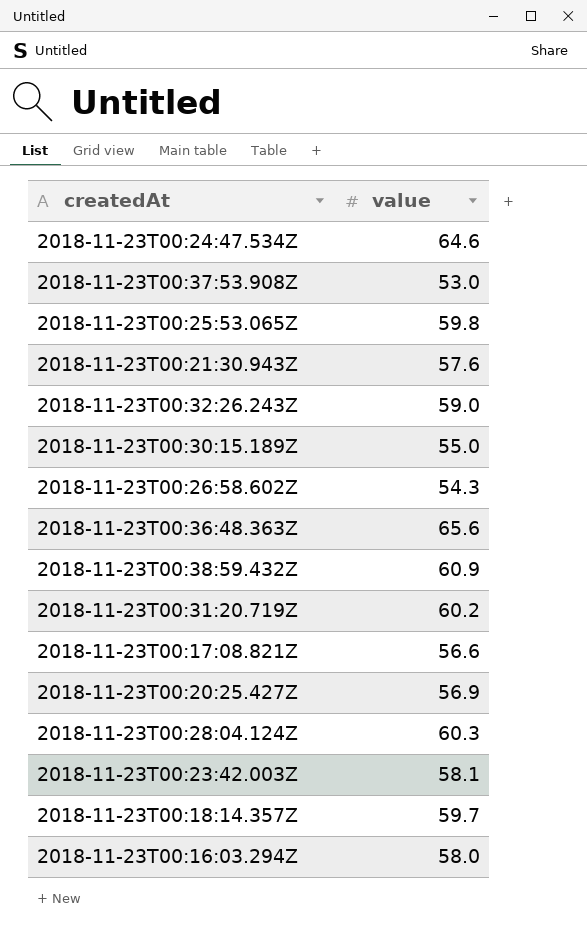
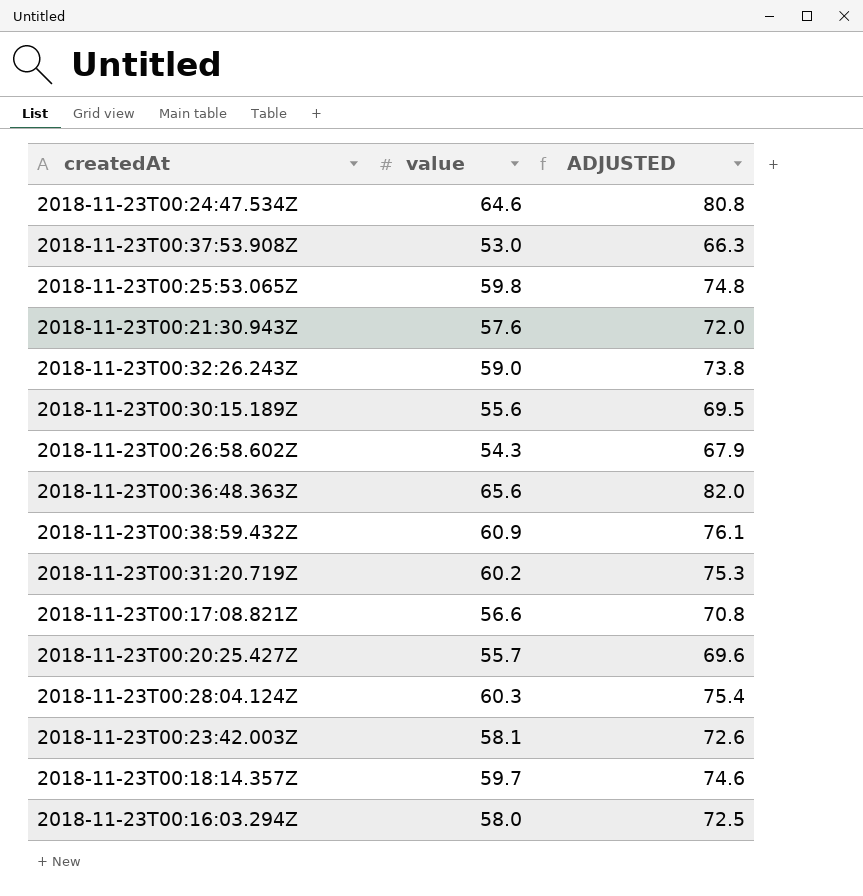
column ADJUSTED | formula: none -> [value] * 1.25
2018-11-23T00:30:15.189Z | value: 55.0 -> 55.6
2018-11-23T00:20:25.427Z | value: 56.9 -> 55.7

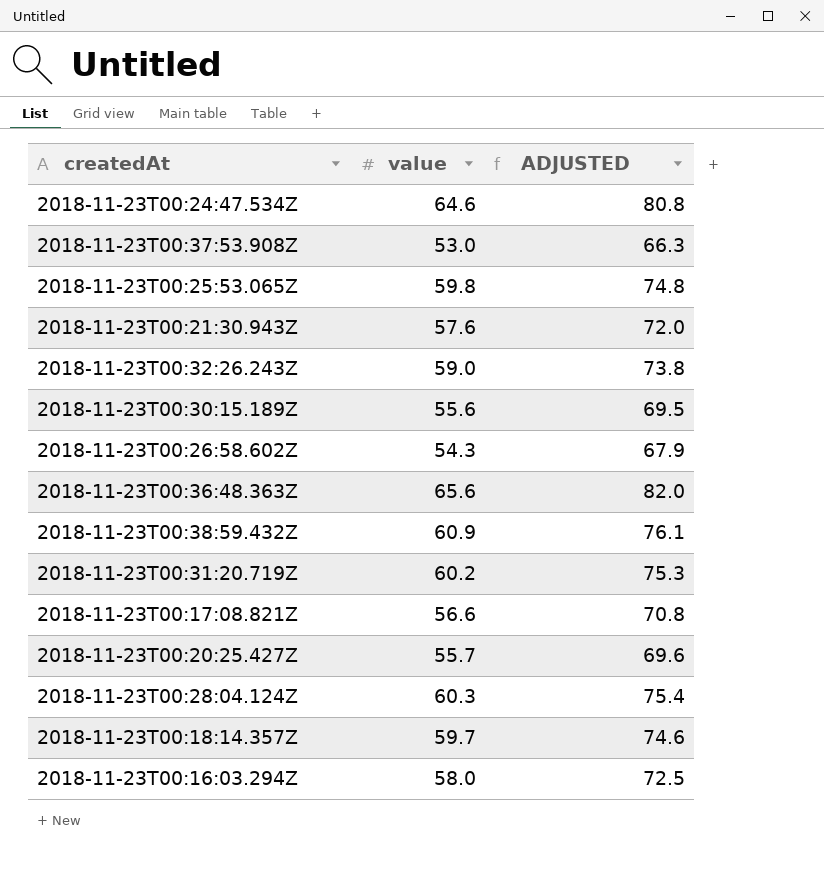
row 2018-11-23T00:23:42.003Z: 58.1 | 72.6 -> none

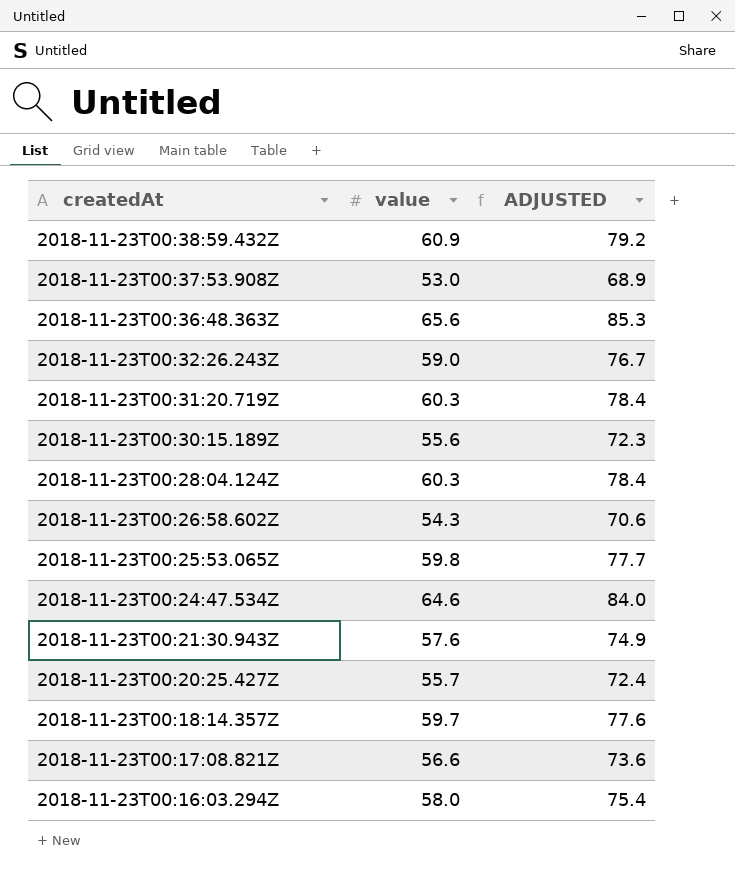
row order: none -> createdAt descending
column ADJUSTED | formula: [value] * 1.25 -> [value] * 1.3
2018-11-23T00:31:20.719Z | value: 60.2 -> 60.3

